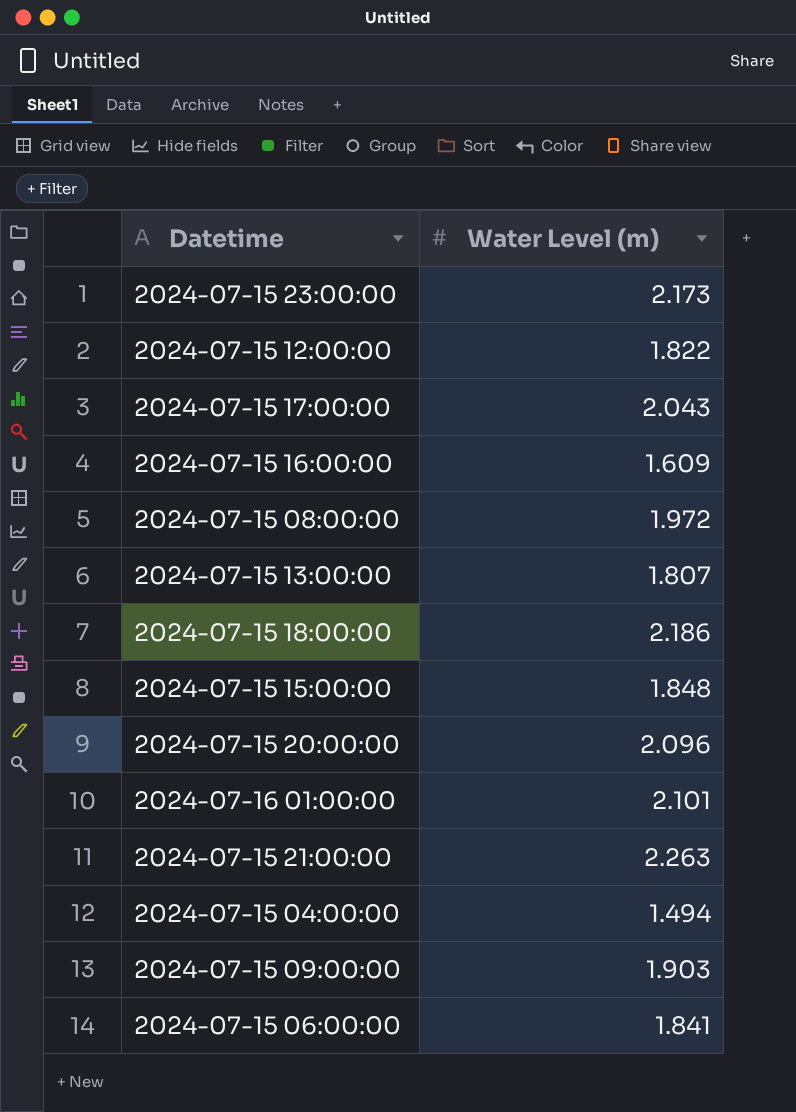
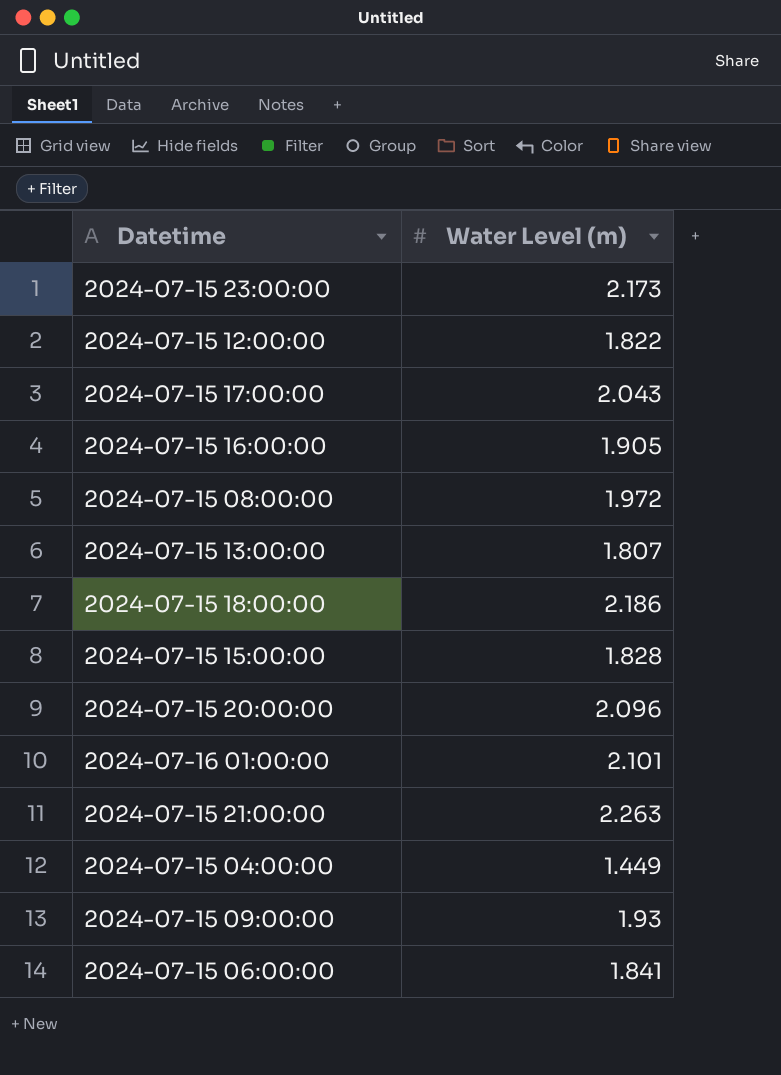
2024-07-15 16:00:00 | Water Level (m): 1.609 -> 1.905
2024-07-15 15:00:00 | Water Level (m): 1.848 -> 1.828
2024-07-15 04:00:00 | Water Level (m): 1.494 -> 1.449
2024-07-15 09:00:00 | Water Level (m): 1.903 -> 1.93

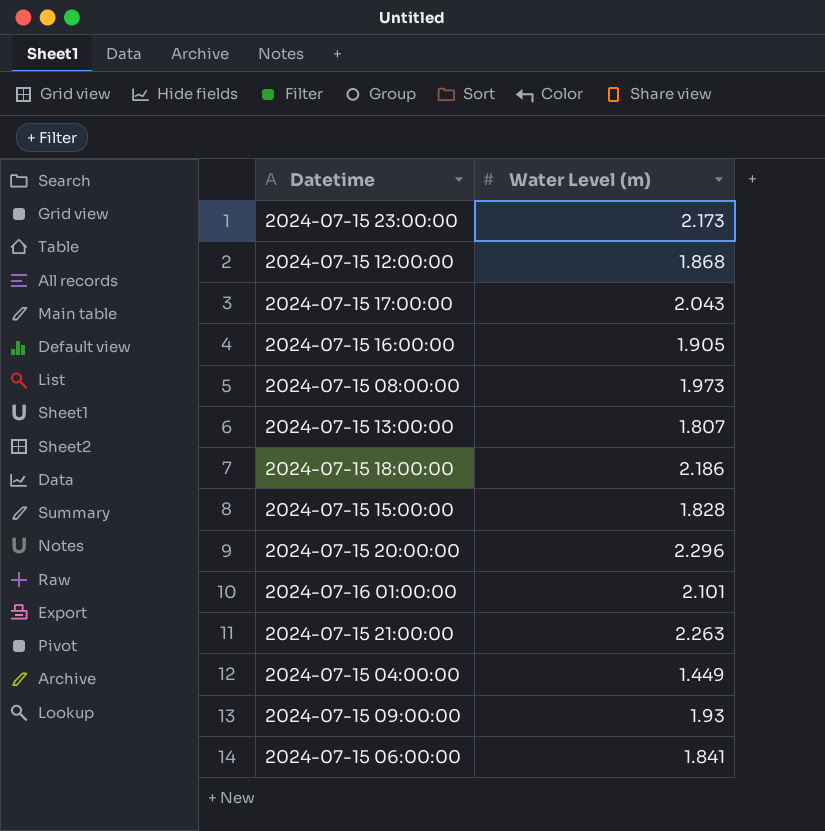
2024-07-15 12:00:00 | Water Level (m): 1.822 -> 1.868
2024-07-15 08:00:00 | Water Level (m): 1.972 -> 1.973
2024-07-15 20:00:00 | Water Level (m): 2.096 -> 2.296

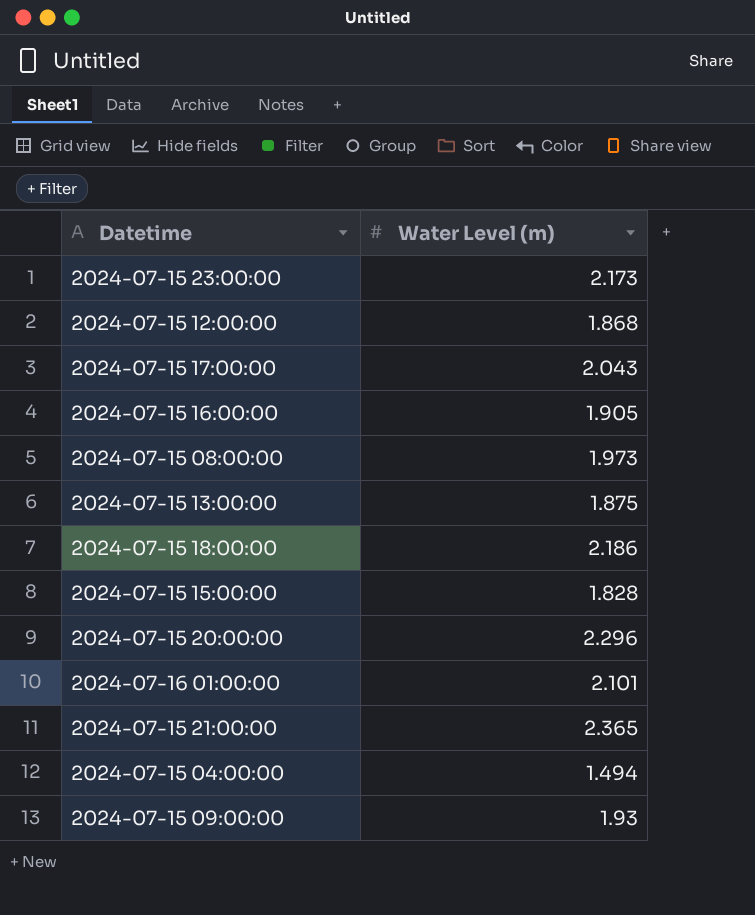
row 2024-07-15 06:00:00: 1.841 -> none
2024-07-15 13:00:00 | Water Level (m): 1.807 -> 1.875
2024-07-15 21:00:00 | Water Level (m): 2.263 -> 2.365
2024-07-15 04:00:00 | Water Level (m): 1.449 -> 1.494

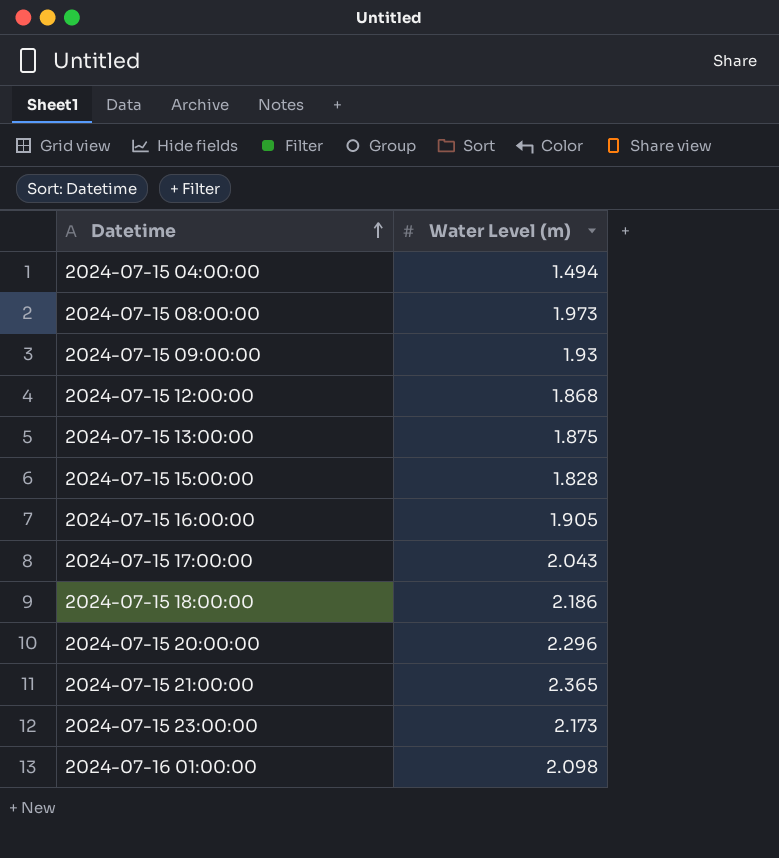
row order: none -> Datetime ascending
2024-07-16 01:00:00 | Water Level (m): 2.101 -> 2.098

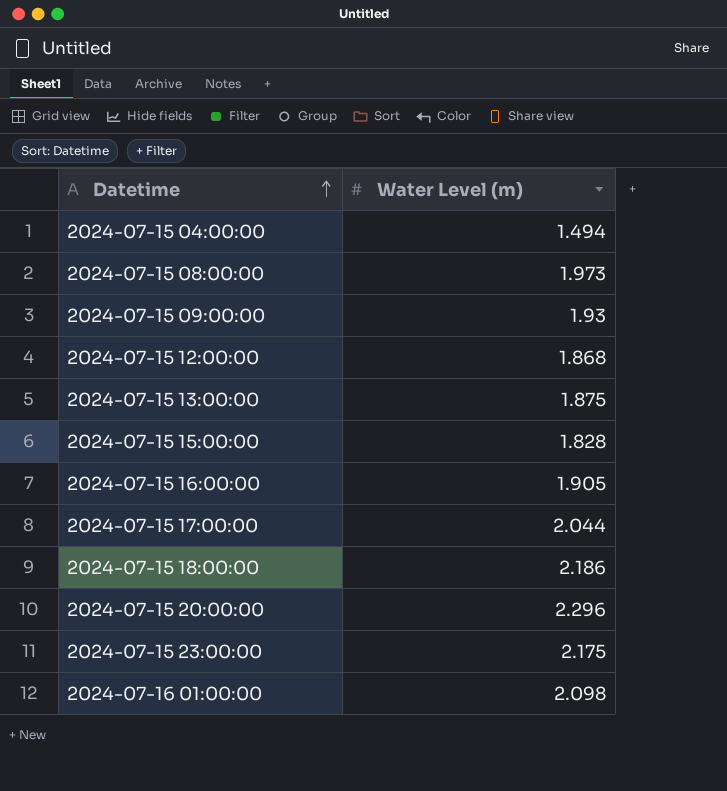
row 2024-07-15 21:00:00: 2.365 -> none
2024-07-15 17:00:00 | Water Level (m): 2.043 -> 2.044
2024-07-15 23:00:00 | Water Level (m): 2.173 -> 2.175

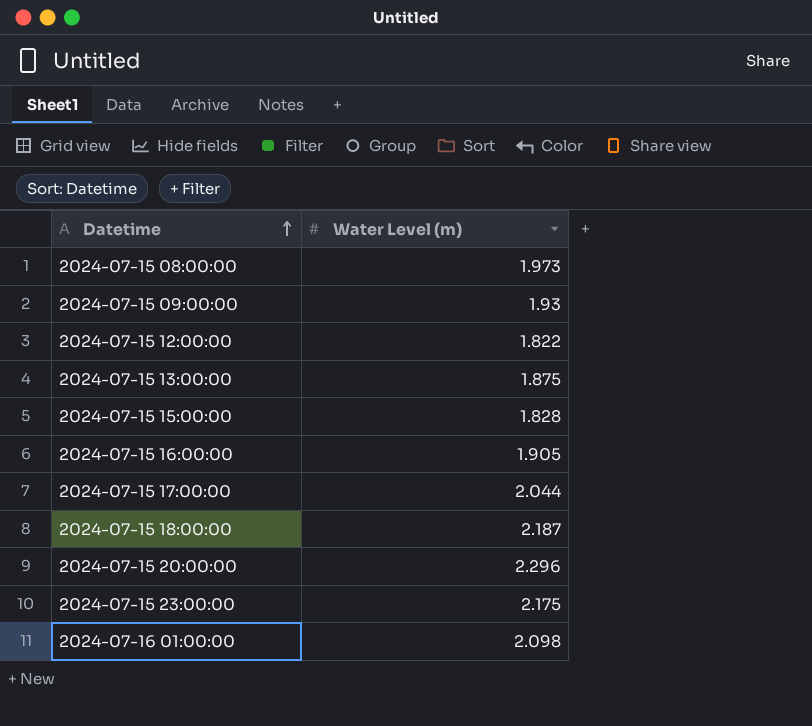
row 2024-07-15 04:00:00: 1.494 -> none
2024-07-15 12:00:00 | Water Level (m): 1.868 -> 1.822
2024-07-15 18:00:00 | Water Level (m): 2.186 -> 2.187

